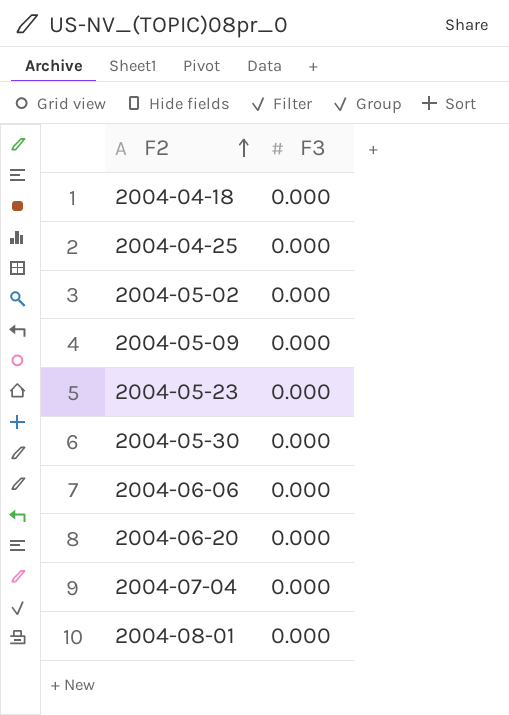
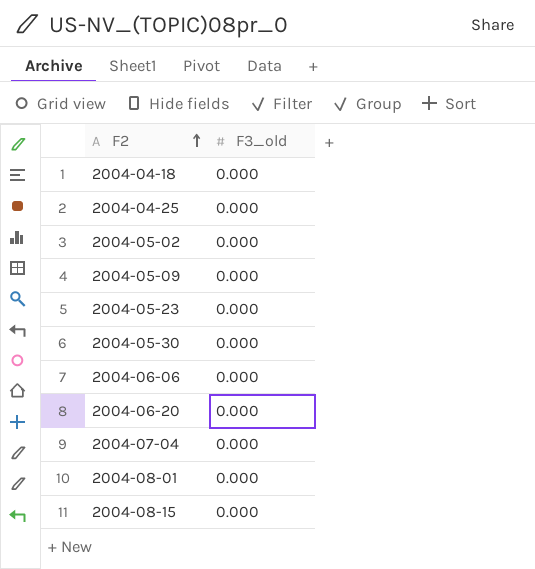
column name: F3 -> F3_old
row 2004-08-15: none -> 0.000

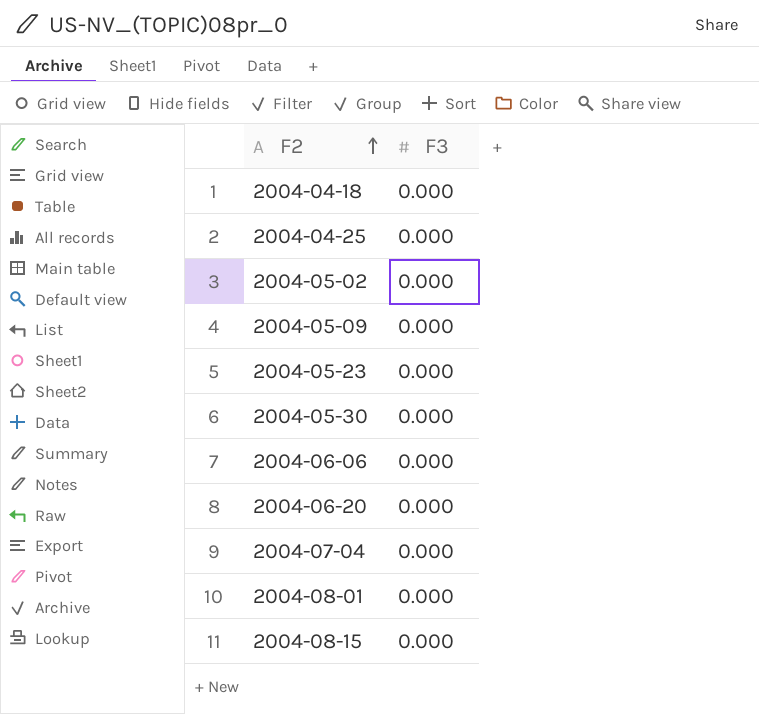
column name: F3_old -> F3

